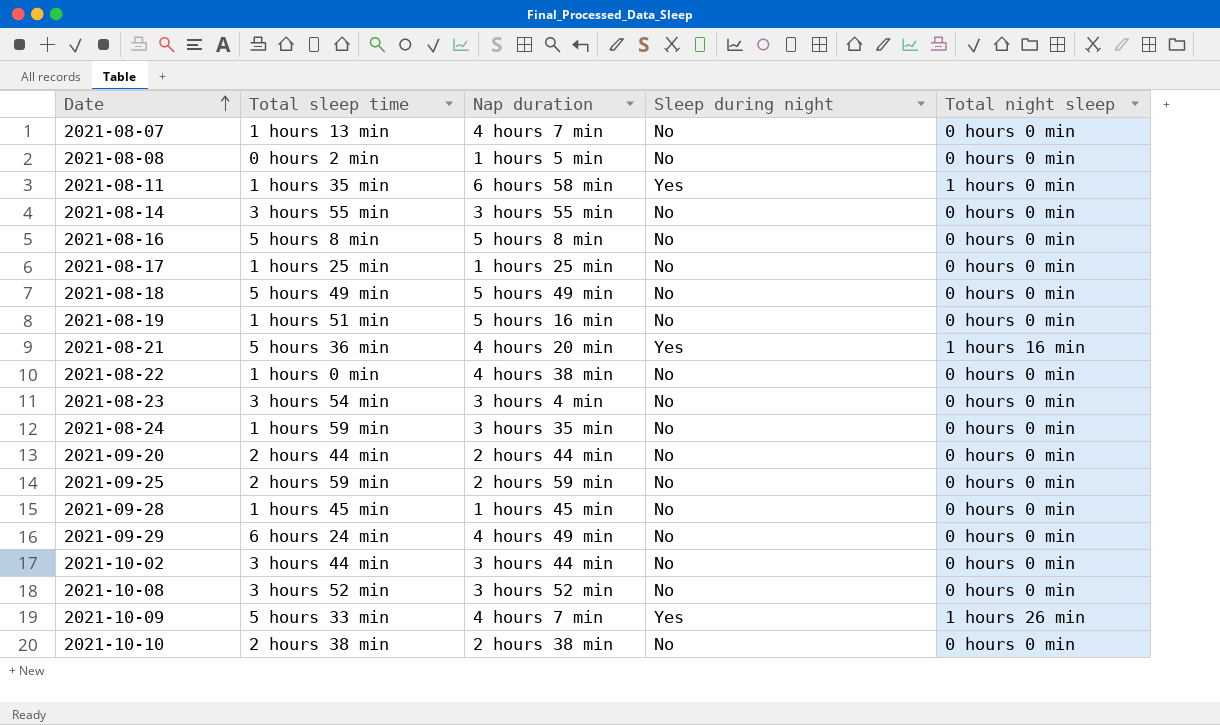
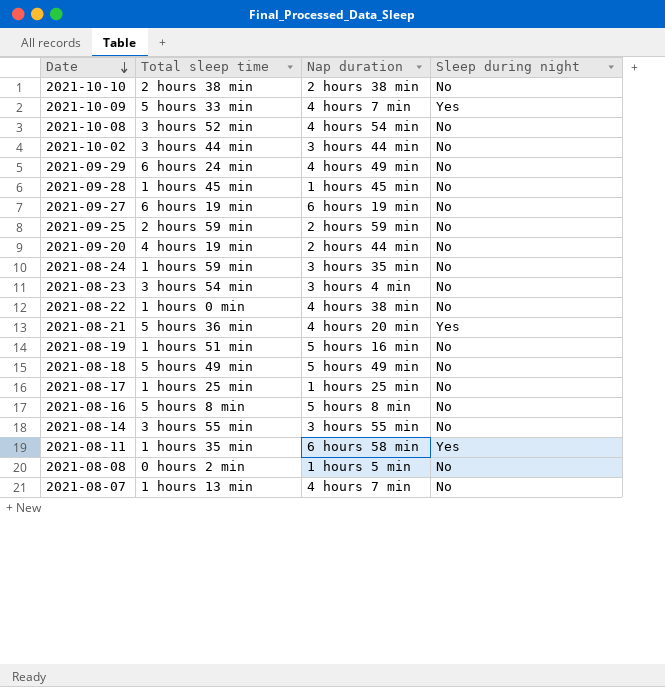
row order: Date ascending -> Date descending
column Total night sleep | position: 5 -> none
2021-10-08 | Nap duration: 3 hours 52 min -> 4 hours 54 min
row 2021-09-27: none -> 6 hours 19 min | 6 hours 19 min | No
2021-09-20 | Total sleep time: 2 hours 44 min -> 4 hours 19 min

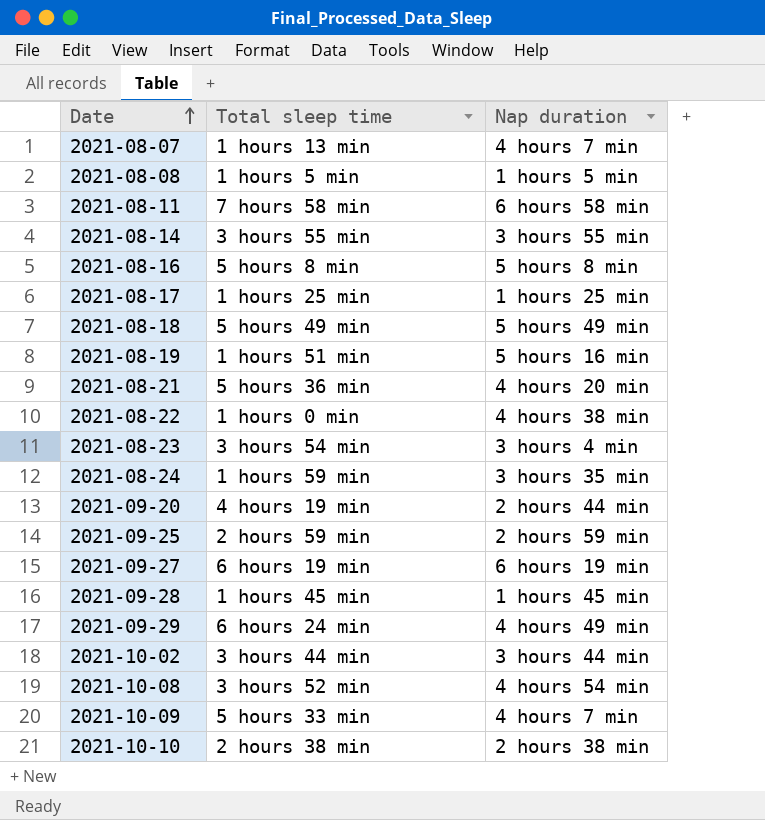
row order: Date descending -> Date ascending
column Sleep during night | position: 4 -> none
2021-08-08 | Total sleep time: 0 hours 2 min -> 1 hours 5 min
2021-08-11 | Total sleep time: 1 hours 35 min -> 7 hours 58 min

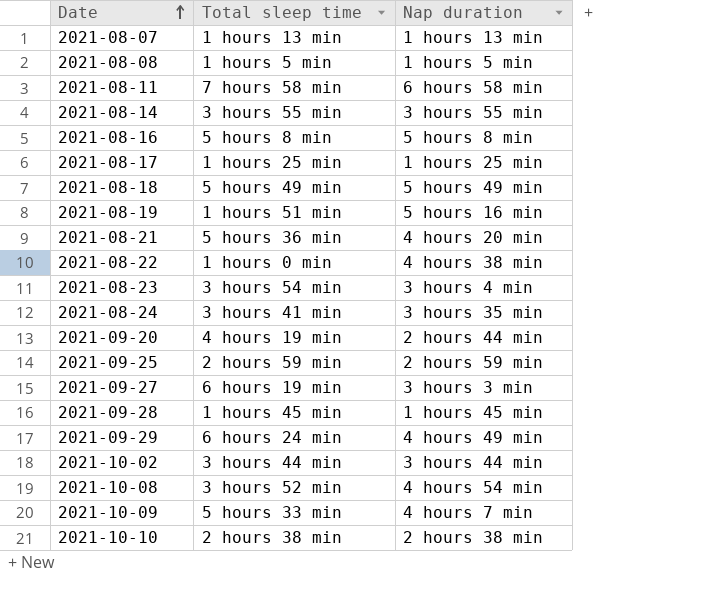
2021-08-07 | Nap duration: 4 hours 7 min -> 1 hours 13 min
2021-08-24 | Total sleep time: 1 hours 59 min -> 3 hours 41 min
2021-09-27 | Nap duration: 6 hours 19 min -> 3 hours 3 min

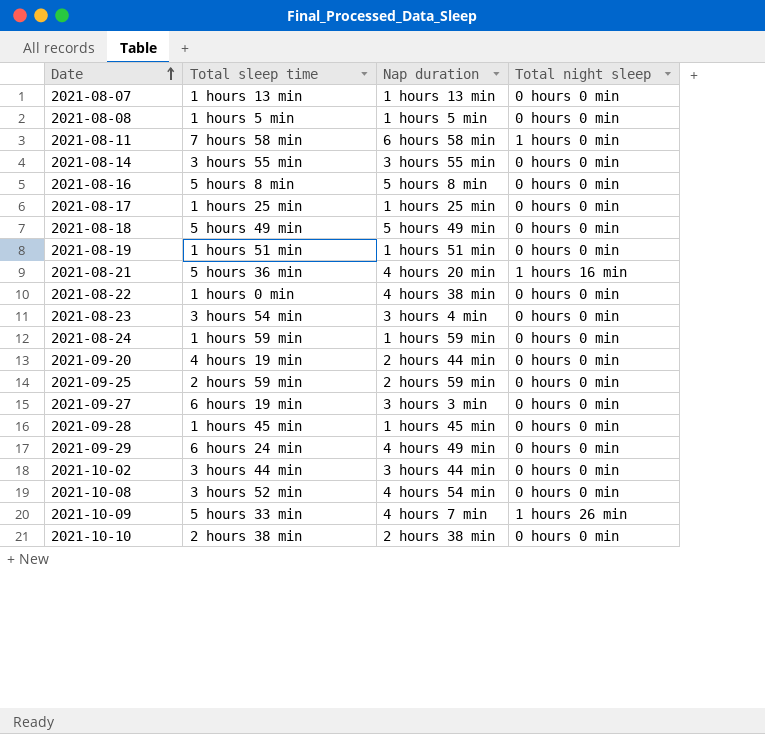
column Total night sleep | position: none -> 4
2021-08-19 | Nap duration: 5 hours 16 min -> 1 hours 51 min
2021-08-24 | Total sleep time: 3 hours 41 min -> 1 hours 59 min
2021-08-24 | Nap duration: 3 hours 35 min -> 1 hours 59 min

